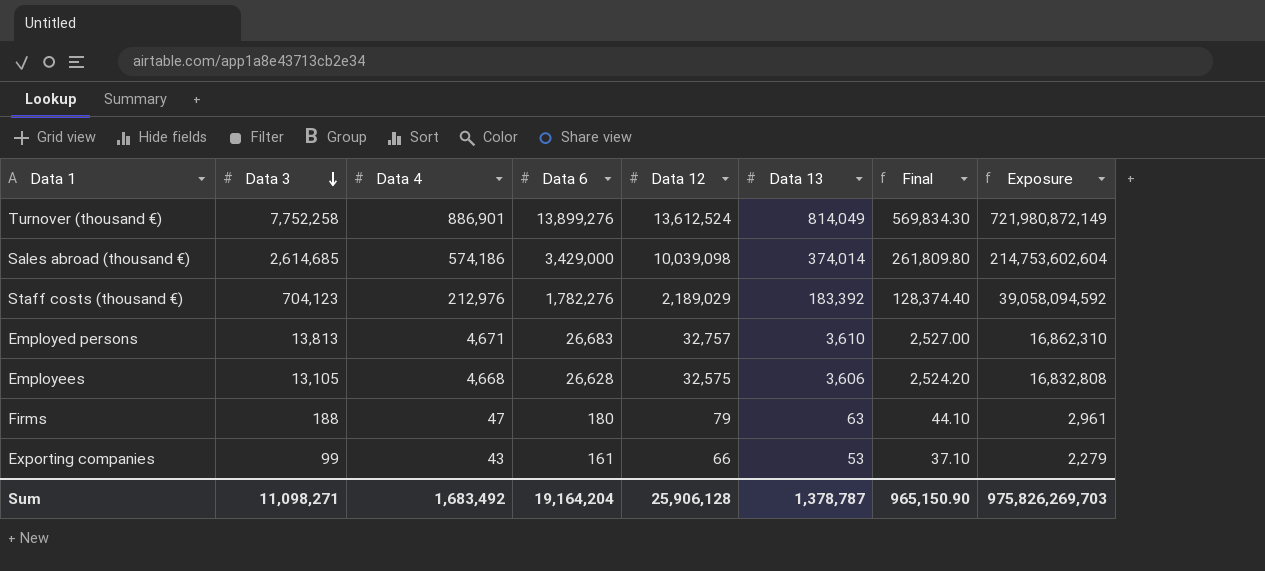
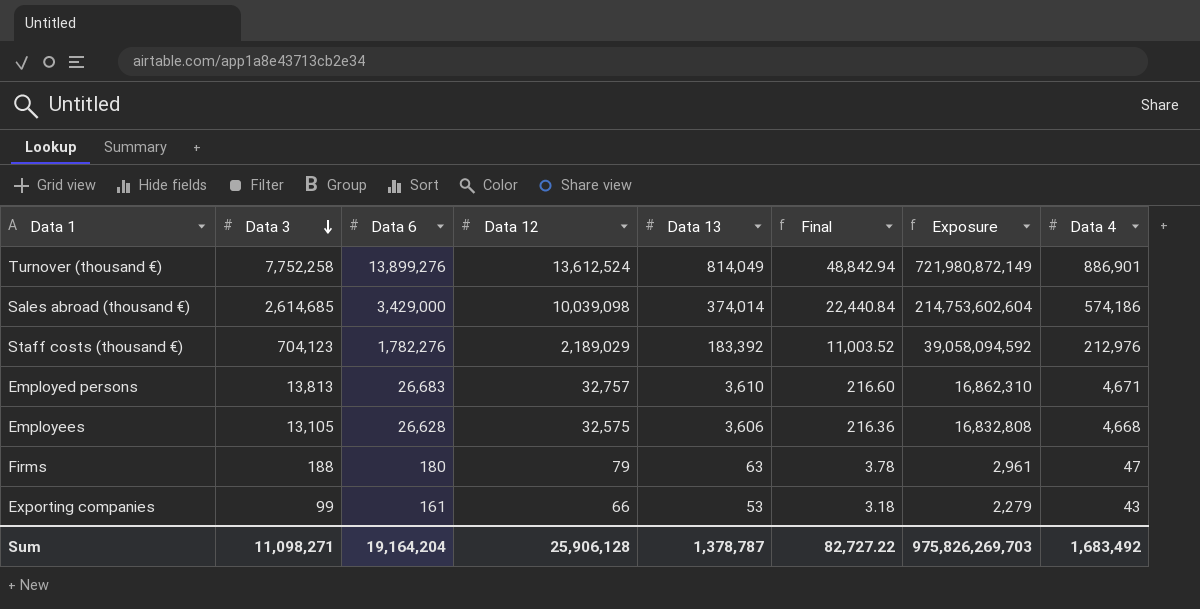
column Final | formula: [Data 13] * 0.7 -> [Data 13] * 0.06
column Data 4 | position: 3 -> 8
Sum | Final: 965,150.90 -> 82,727.22

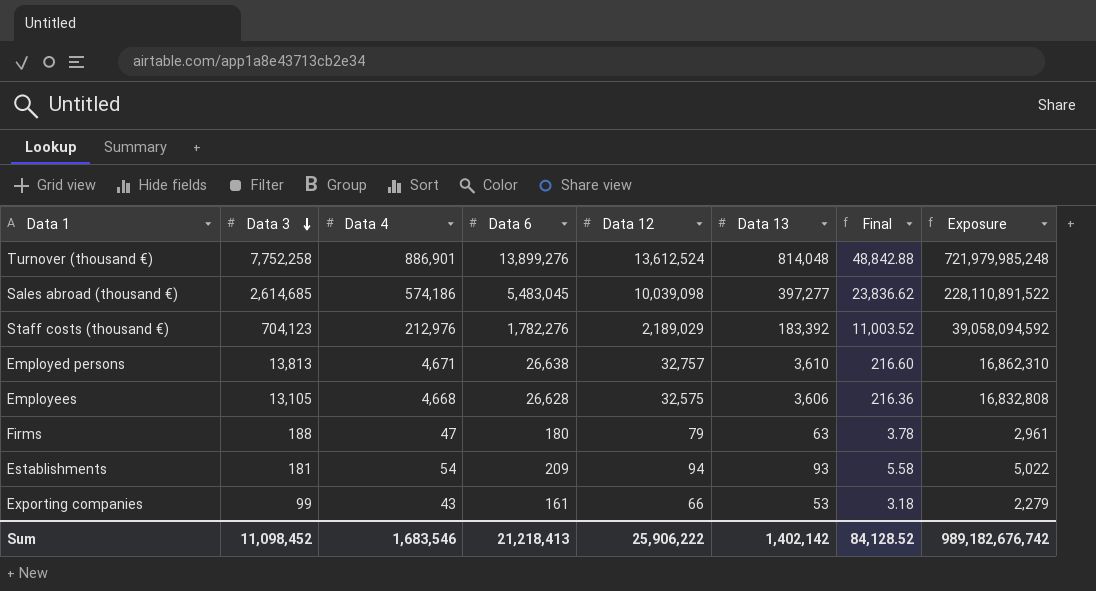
column Data 4 | position: 8 -> 3
Turnover (thousand €) | Data 13: 814,049 -> 814,048
Turnover (thousand €) | Final: 48,842.94 -> 48,842.88
Turnover (thousand €) | Exposure: 721,980,872,149 -> 721,979,985,248
Sales abroad (thousand €) | Data 6: 3,429,000 -> 5,483,045
Sales abroad (thousand €) | Data 13: 374,014 -> 397,277
Sales abroad (thousand €) | Final: 22,440.84 -> 23,836.62
Sales abroad (thousand €) | Exposure: 214,753,602,604 -> 228,110,891,522
Employed persons | Data 6: 26,683 -> 26,638
row Establishments: none -> 181 | 54 | 209 | 94 | 93 | 5.58 | 5,022
Sum | Data 3: 11,098,271 -> 11,098,452
Sum | Data 4: 1,683,492 -> 1,683,546
Sum | Data 6: 19,164,204 -> 21,218,413
Sum | Data 12: 25,906,128 -> 25,906,222
Sum | Data 13: 1,378,787 -> 1,402,142
Sum | Final: 82,727.22 -> 84,128.52
Sum | Exposure: 975,826,269,703 -> 989,182,676,742

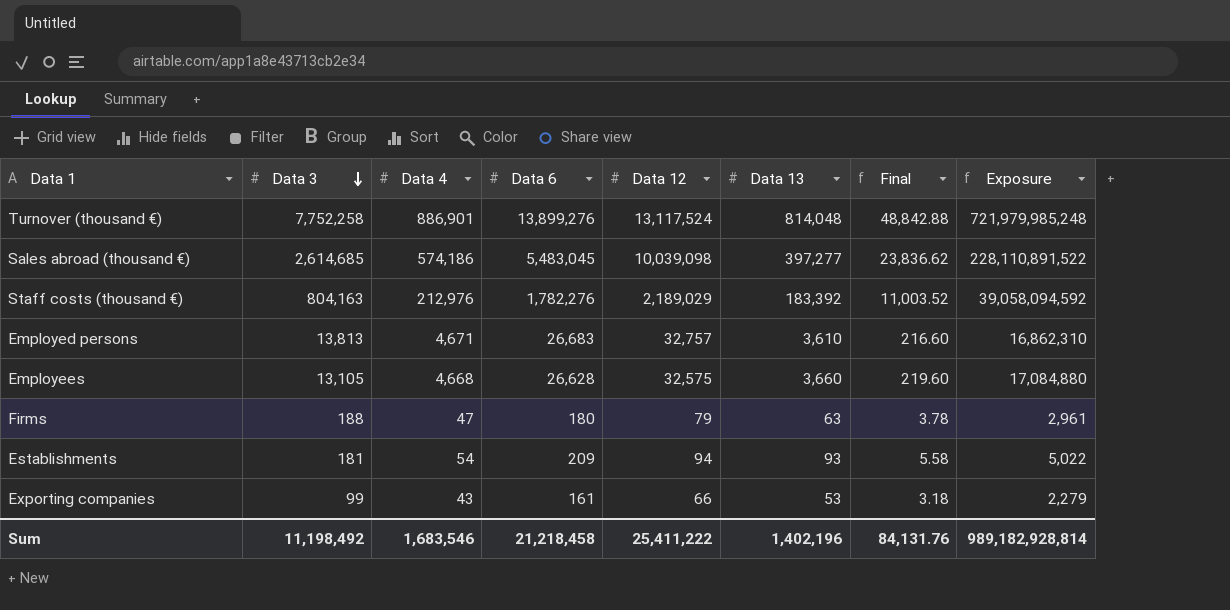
Turnover (thousand €) | Data 12: 13,612,524 -> 13,117,524
Staff costs (thousand €) | Data 3: 704,123 -> 804,163
Employed persons | Data 6: 26,638 -> 26,683
Employees | Data 13: 3,606 -> 3,660
Employees | Final: 216.36 -> 219.60
Employees | Exposure: 16,832,808 -> 17,084,880
Sum | Data 3: 11,098,452 -> 11,198,492
Sum | Data 6: 21,218,413 -> 21,218,458
Sum | Data 12: 25,906,222 -> 25,411,222
Sum | Data 13: 1,402,142 -> 1,402,196
Sum | Final: 84,128.52 -> 84,131.76
Sum | Exposure: 989,182,676,742 -> 989,182,928,814

